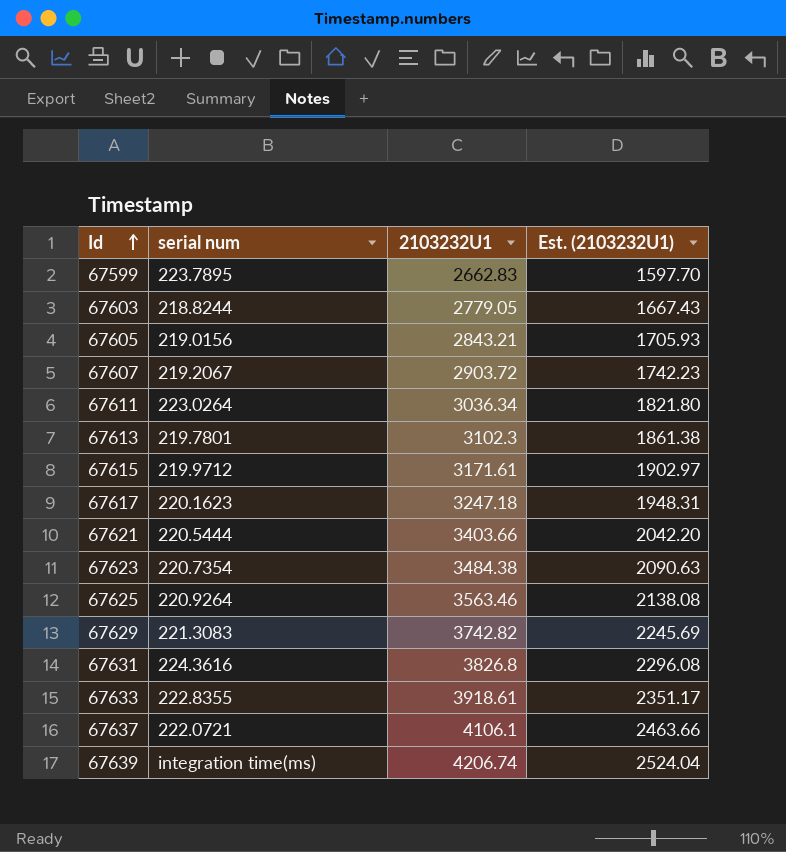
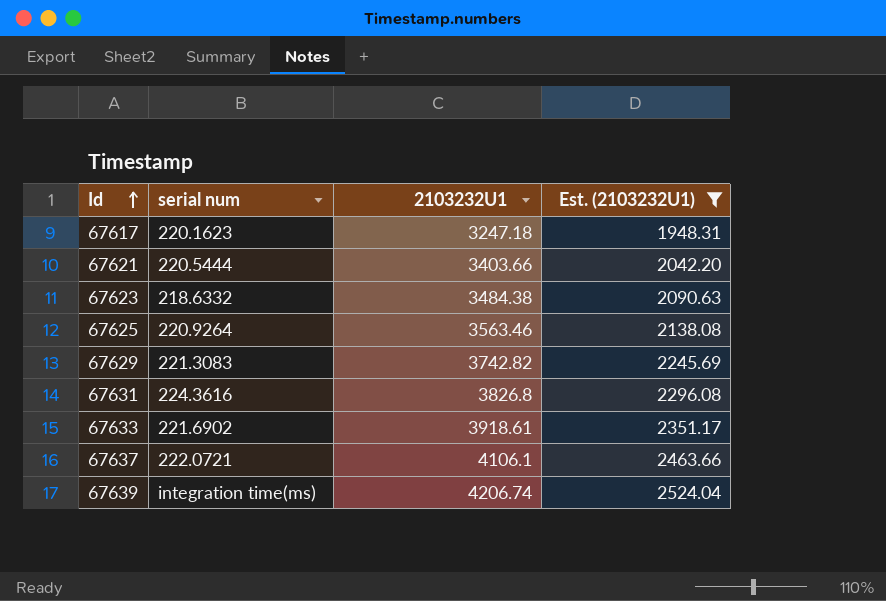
filter: none -> Est. (2103232U1) >= 1948.31
67623 | serial num: 220.7354 -> 218.6332
67633 | serial num: 222.8355 -> 221.6902

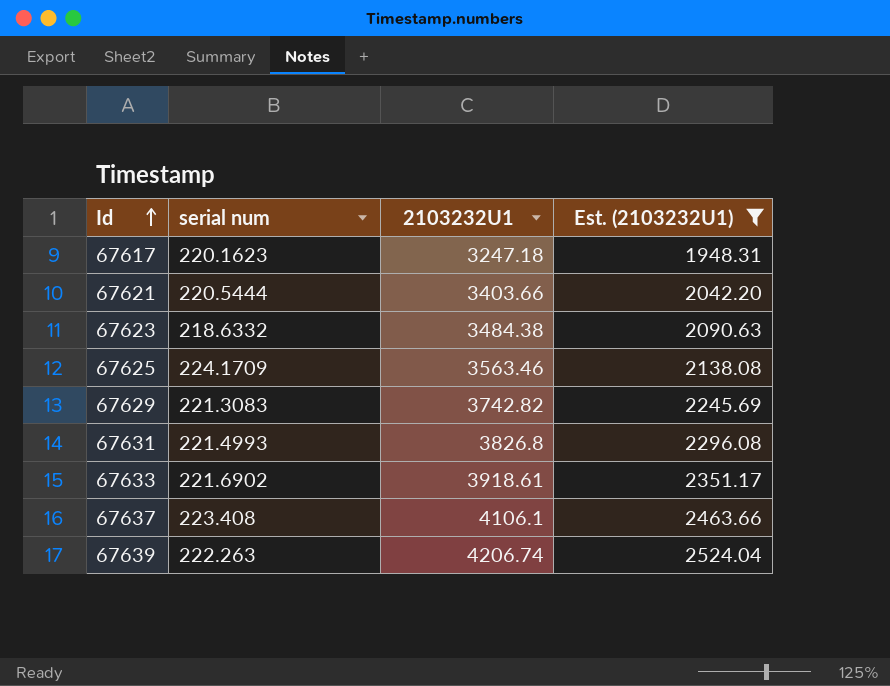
67625 | serial num: 220.9264 -> 224.1709
67631 | serial num: 224.3616 -> 221.4993
67637 | serial num: 222.0721 -> 223.408
67639 | serial num: integration time(ms) -> 222.263

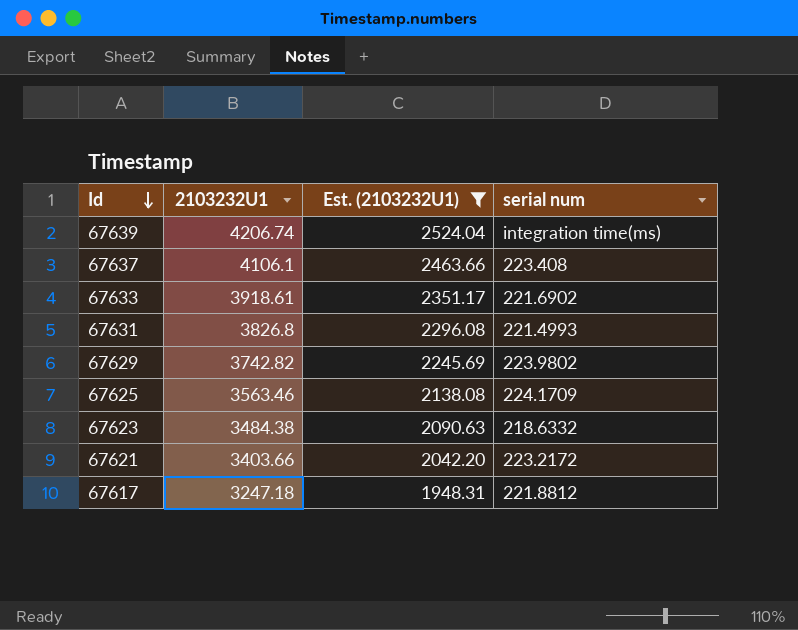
row order: Id ascending -> Id descending
column serial num | position: 2 -> 4
67639 | serial num: 222.263 -> integration time(ms)
67629 | serial num: 221.3083 -> 223.9802
67621 | serial num: 220.5444 -> 223.2172
67617 | serial num: 220.1623 -> 221.8812

